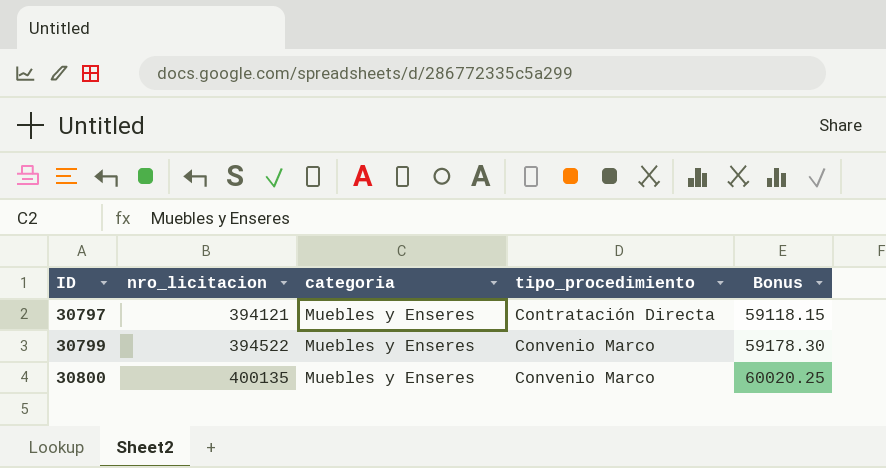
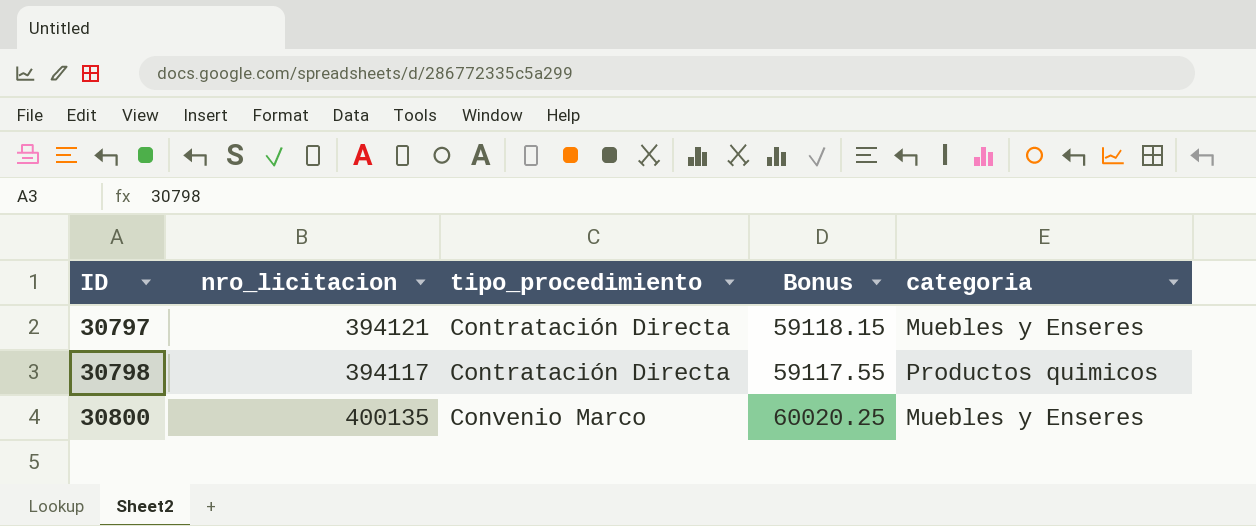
column categoria | position: 3 -> 5
row 30799: 394522 | Muebles y Enseres | Convenio Marco | 59178.30 -> none
row 30798: none -> 394117 | Contratación Directa | 59117.55 | Productos quimicos

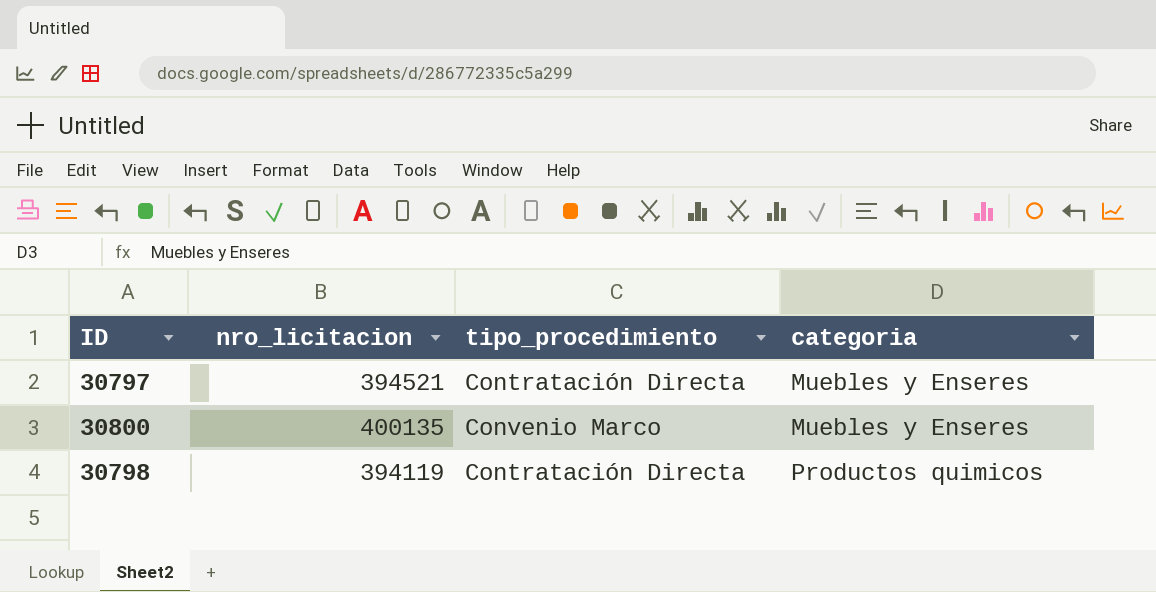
row order: ID ascending -> categoria ascending
column Bonus | formula: [nro_licitacion] * 0.15 -> none
30797 | nro_licitacion: 394121 -> 394521
30798 | nro_licitacion: 394117 -> 394119

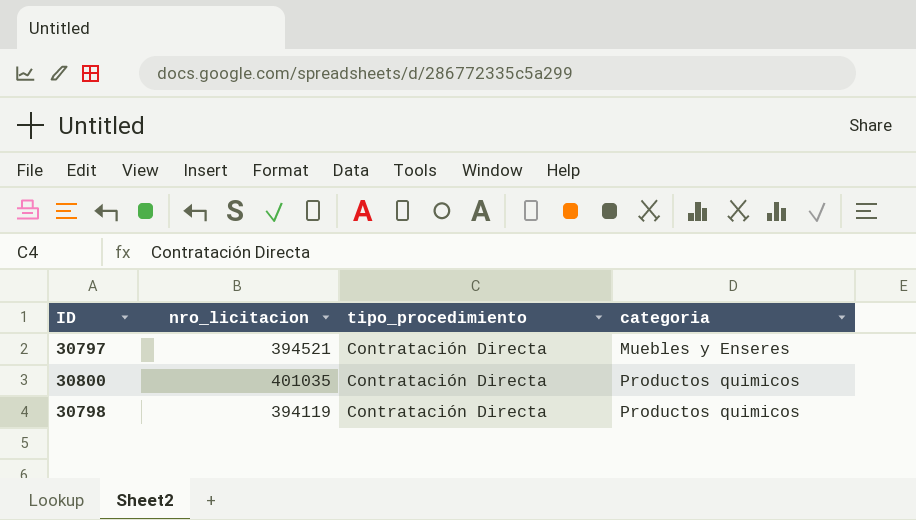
30800 | nro_licitacion: 400135 -> 401035
30800 | tipo_procedimiento: Convenio Marco -> Contratación Directa
30800 | categoria: Muebles y Enseres -> Productos quimicos

